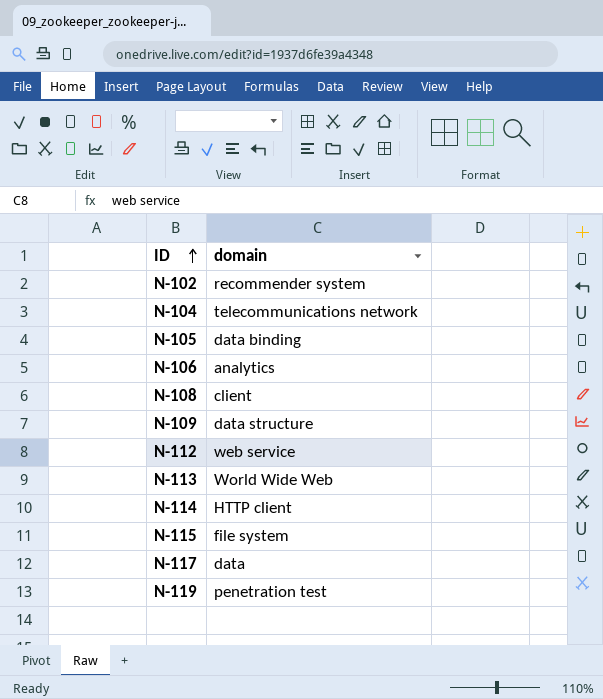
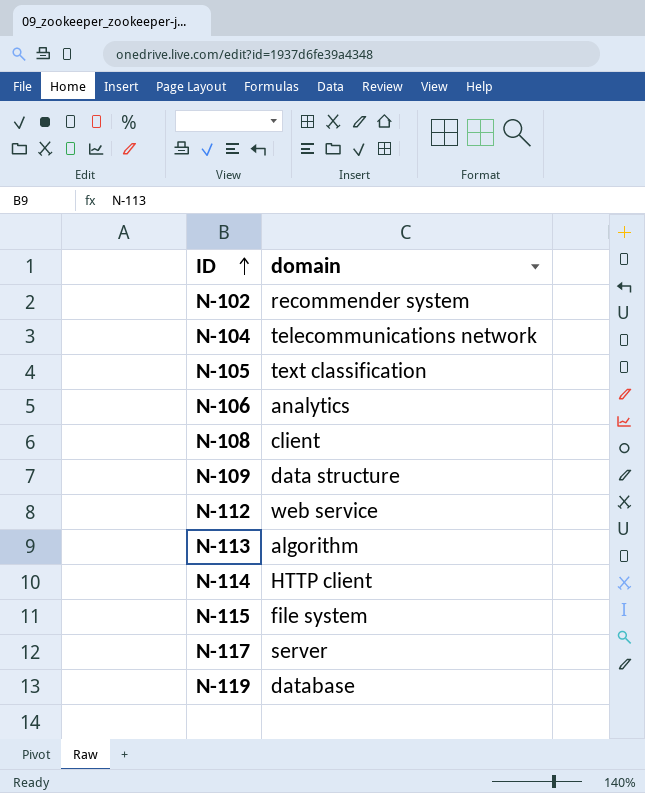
N-105 | domain: data binding -> text classification
N-113 | domain: World Wide Web -> algorithm
N-117 | domain: data -> server
N-119 | domain: penetration test -> database

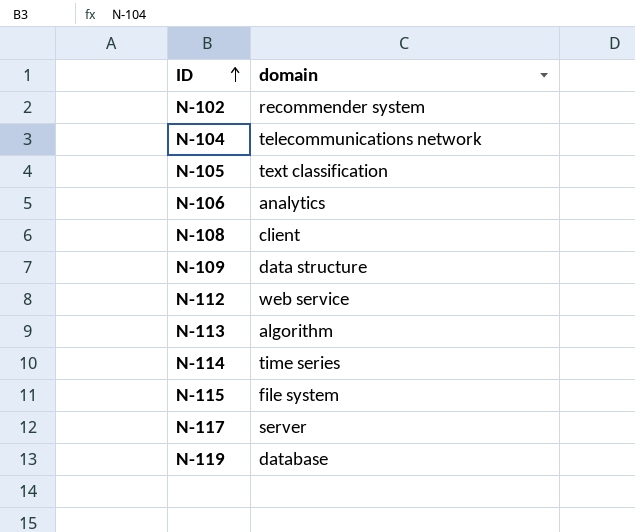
N-114 | domain: HTTP client -> time series

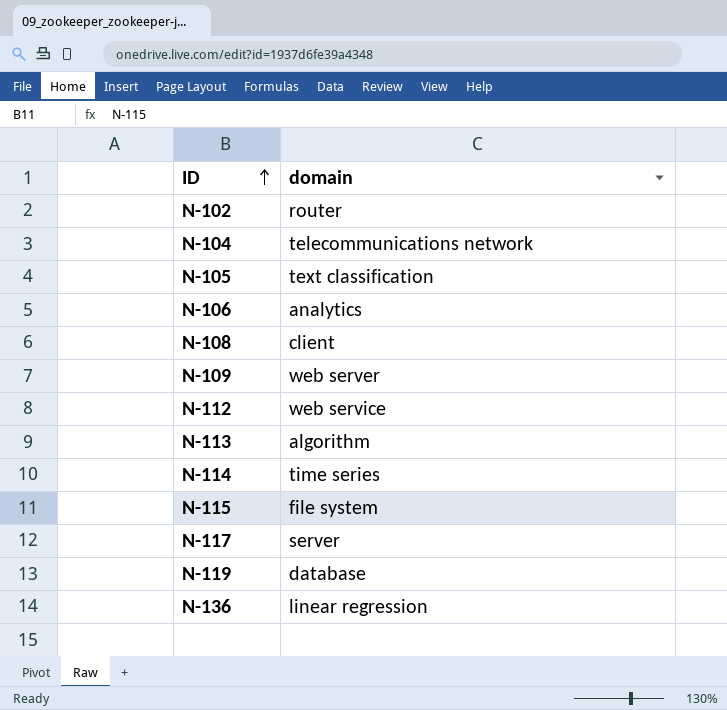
N-102 | domain: recommender system -> router
N-109 | domain: data structure -> web server
row N-136: none -> linear regression

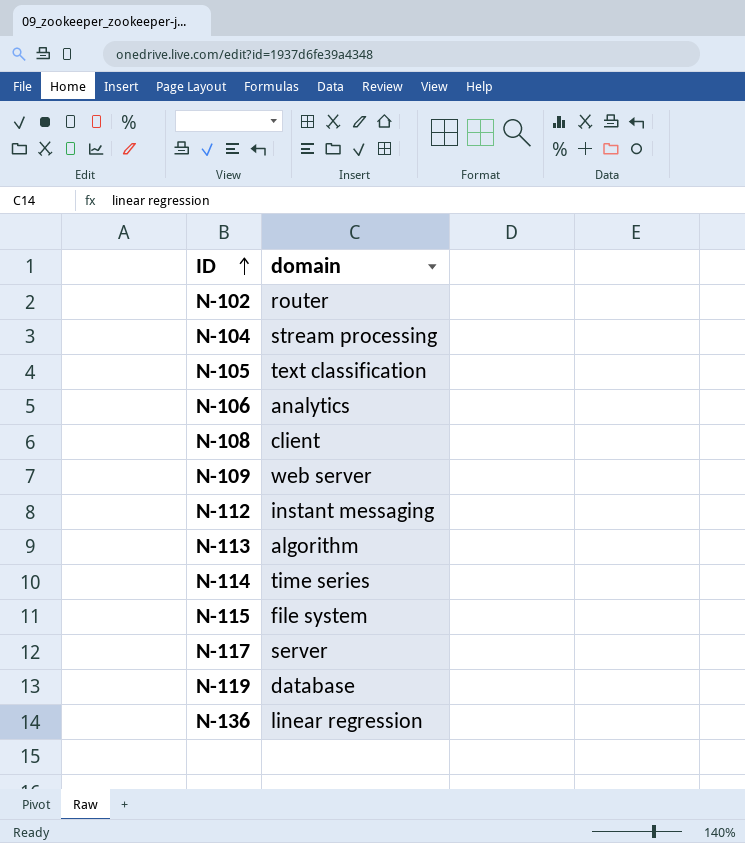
N-104 | domain: telecommunications network -> stream processing
N-112 | domain: web service -> instant messaging

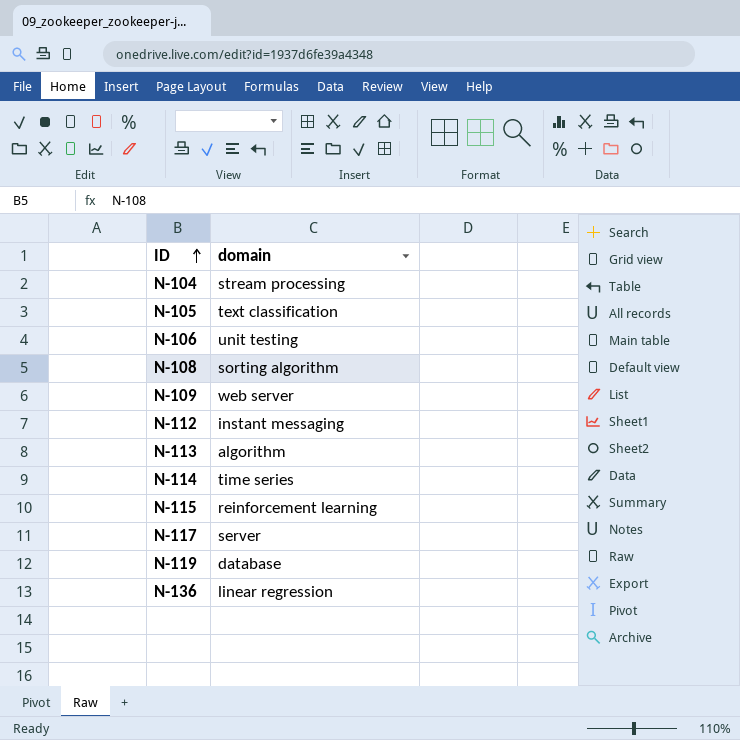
row N-102: router -> none
N-106 | domain: analytics -> unit testing
N-108 | domain: client -> sorting algorithm
N-115 | domain: file system -> reinforcement learning

